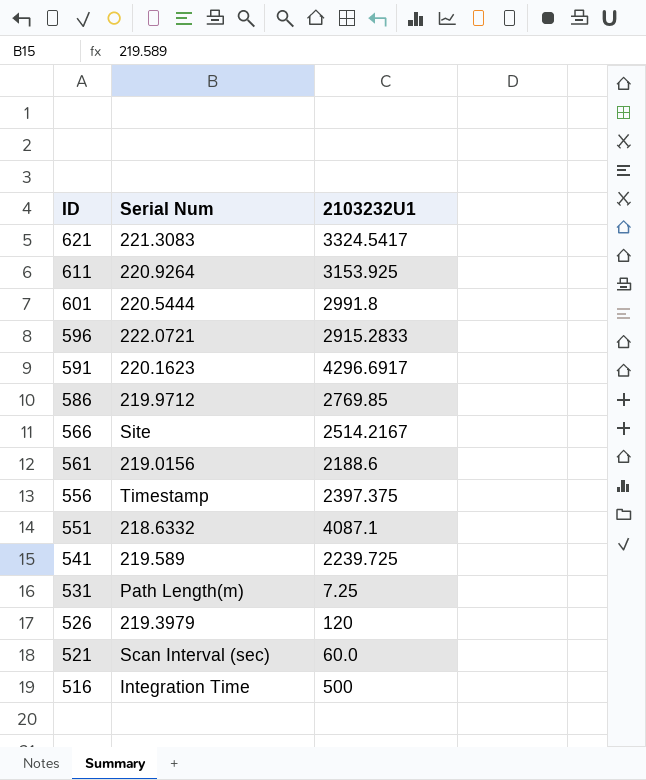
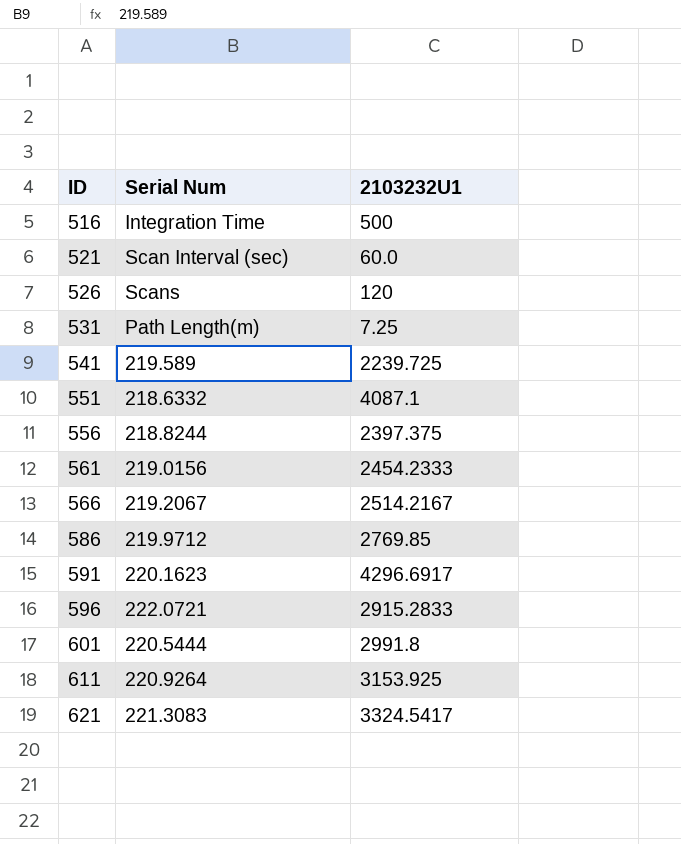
row order: ID descending -> ID ascending
526 | Serial Num: 219.3979 -> Scans
556 | Serial Num: Timestamp -> 218.8244
561 | 2103232U1: 2188.6 -> 2454.2333
566 | Serial Num: Site -> 219.2067

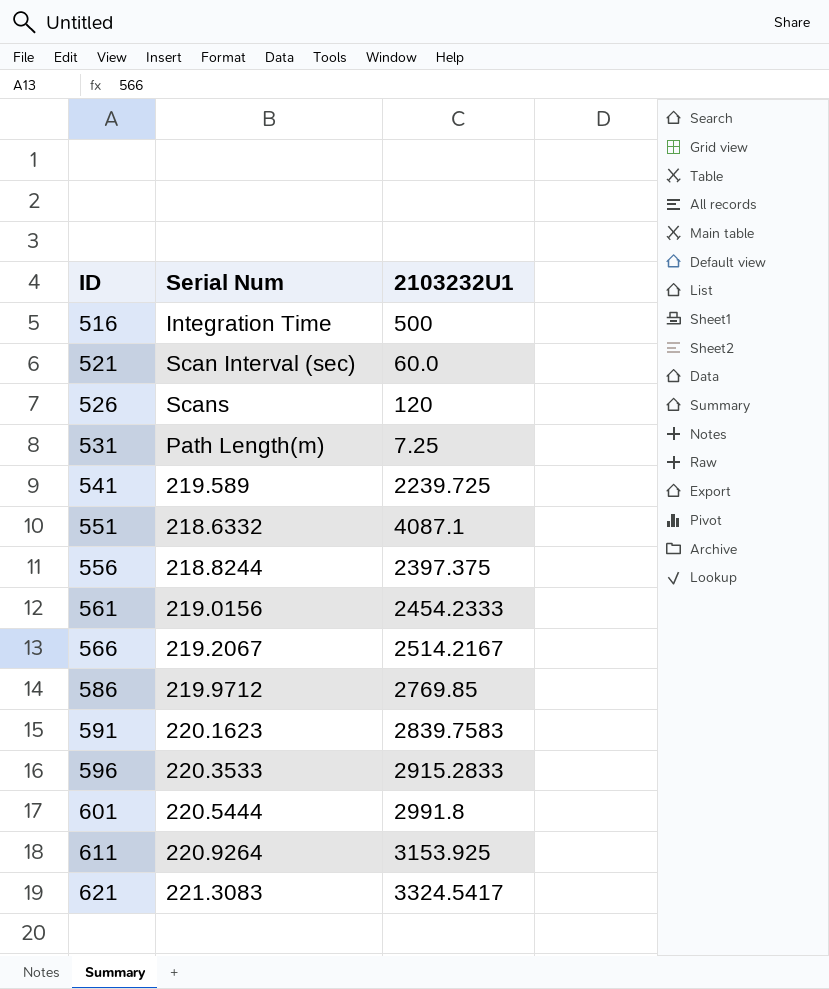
591 | 2103232U1: 4296.6917 -> 2839.7583
596 | Serial Num: 222.0721 -> 220.3533

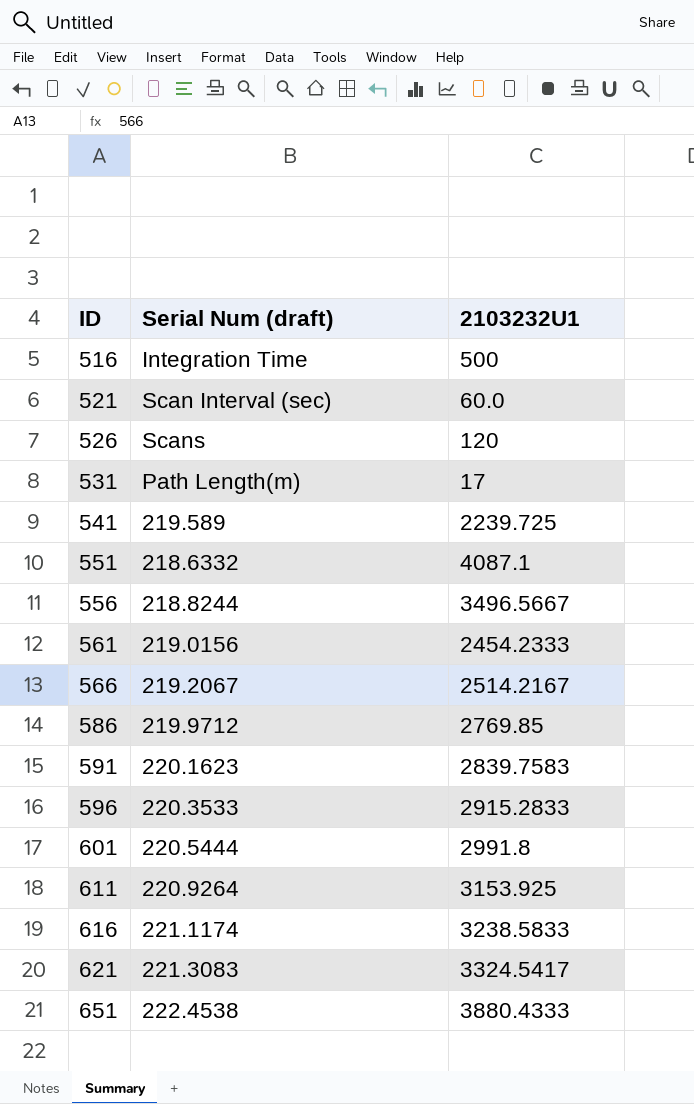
column name: Serial Num -> Serial Num (draft)
531 | 2103232U1: 7.25 -> 17
556 | 2103232U1: 2397.375 -> 3496.5667
row 616: none -> 221.1174 | 3238.5833
row 651: none -> 222.4538 | 3880.4333

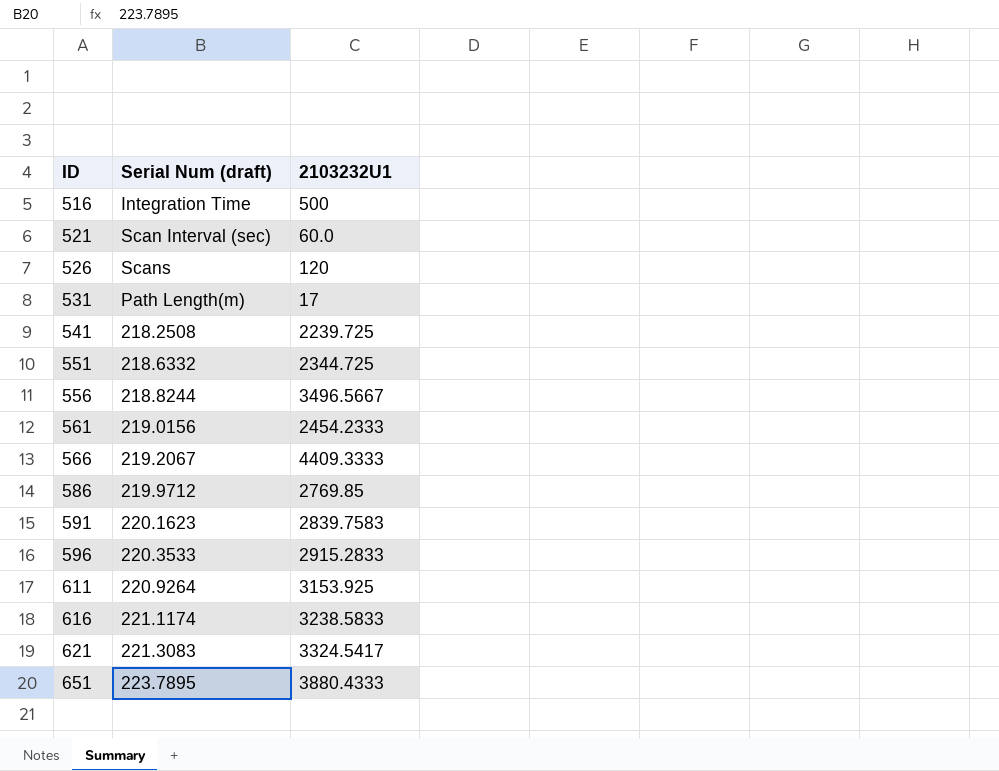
row 601: 220.5444 | 2991.8 -> none
541 | Serial Num (draft): 219.589 -> 218.2508
551 | 2103232U1: 4087.1 -> 2344.725
566 | 2103232U1: 2514.2167 -> 4409.3333
651 | Serial Num (draft): 222.4538 -> 223.7895

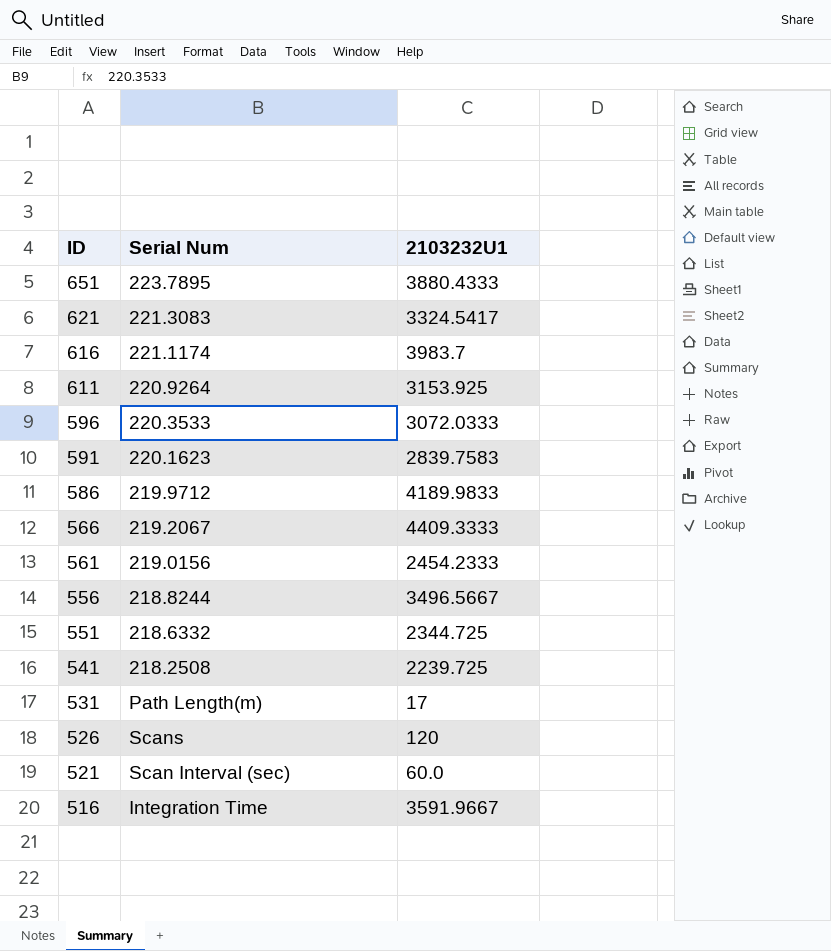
row order: ID ascending -> ID descending
column name: Serial Num (draft) -> Serial Num
616 | 2103232U1: 3238.5833 -> 3983.7
596 | 2103232U1: 2915.2833 -> 3072.0333
586 | 2103232U1: 2769.85 -> 4189.9833
516 | 2103232U1: 500 -> 3591.9667

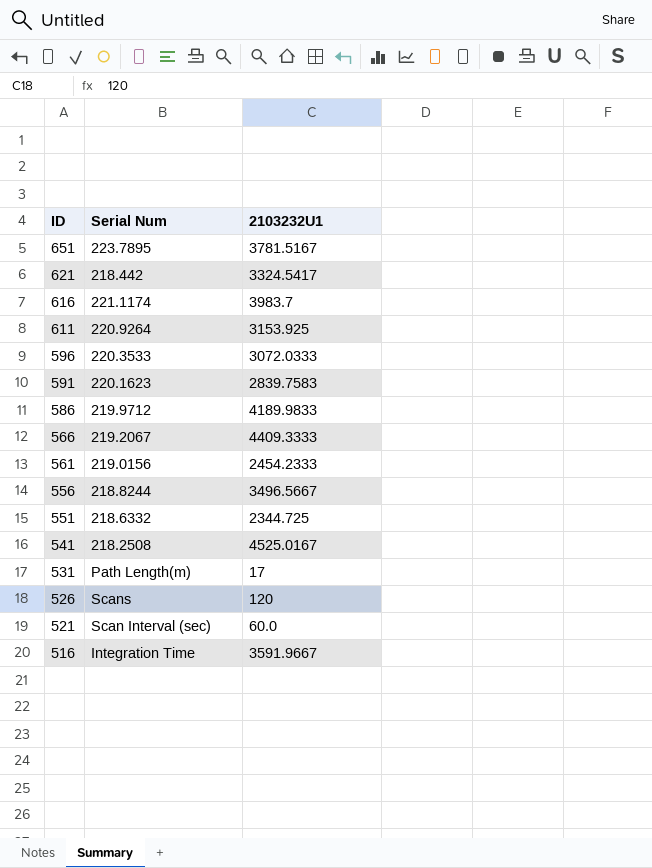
651 | 2103232U1: 3880.4333 -> 3781.5167
621 | Serial Num: 221.3083 -> 218.442
541 | 2103232U1: 2239.725 -> 4525.0167

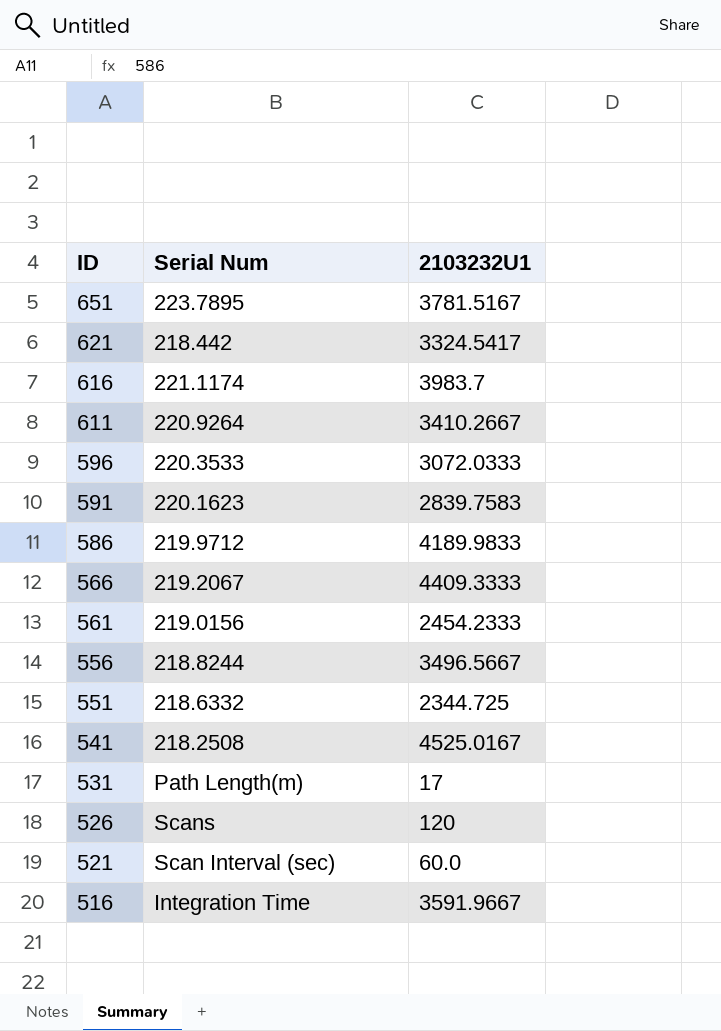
611 | 2103232U1: 3153.925 -> 3410.2667

